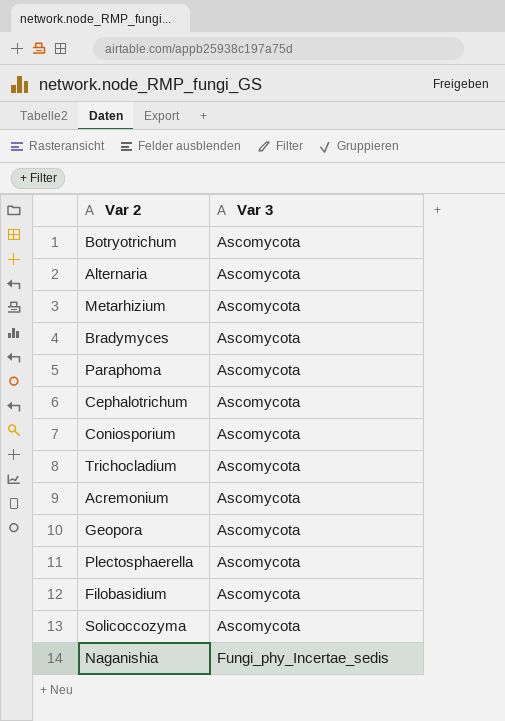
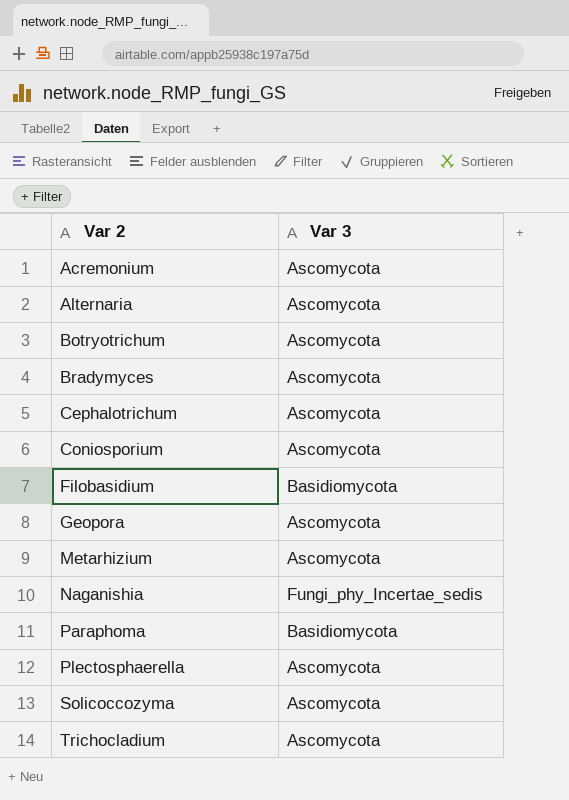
row order: Var 3 ascending -> Var 2 ascending
Filobasidium | Var 3: Ascomycota -> Basidiomycota
Paraphoma | Var 3: Ascomycota -> Basidiomycota

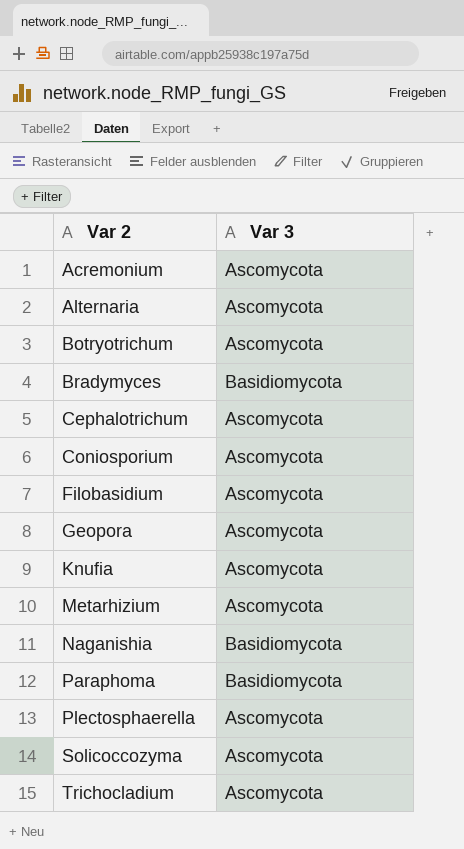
Bradymyces | Var 3: Ascomycota -> Basidiomycota
Filobasidium | Var 3: Basidiomycota -> Ascomycota
row Knufia: none -> Ascomycota
Naganishia | Var 3: Fungi_phy_Incertae_sedis -> Basidiomycota

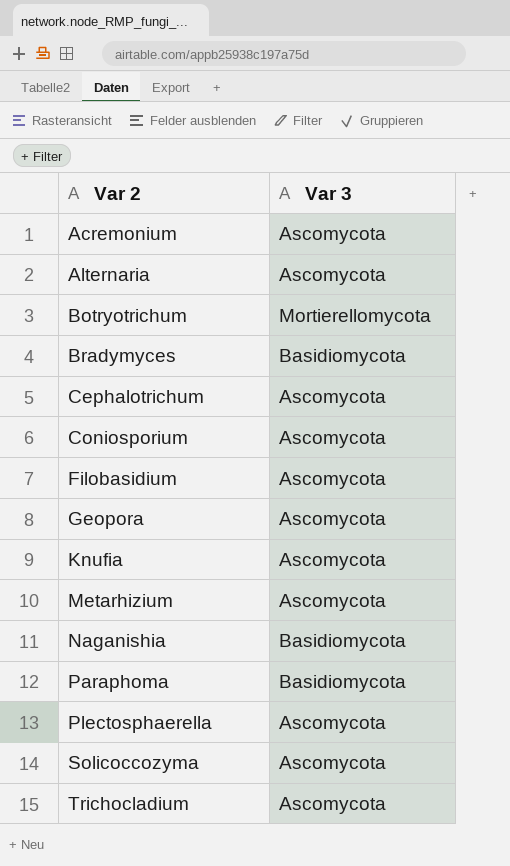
Botryotrichum | Var 3: Ascomycota -> Mortierellomycota

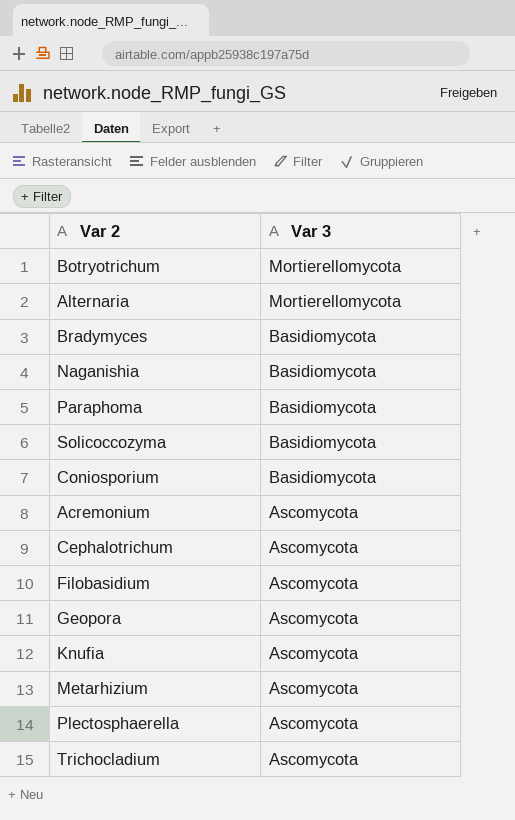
row order: Var 2 ascending -> Var 3 descending
Alternaria | Var 3: Ascomycota -> Mortierellomycota
Solicoccozyma | Var 3: Ascomycota -> Basidiomycota
Coniosporium | Var 3: Ascomycota -> Basidiomycota

